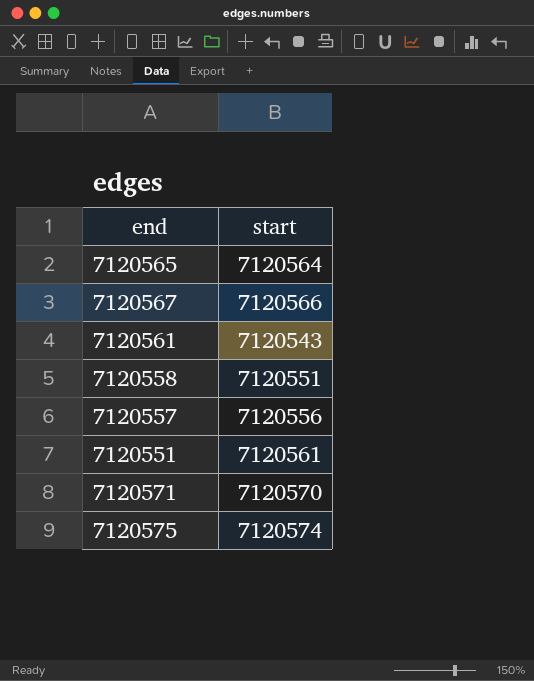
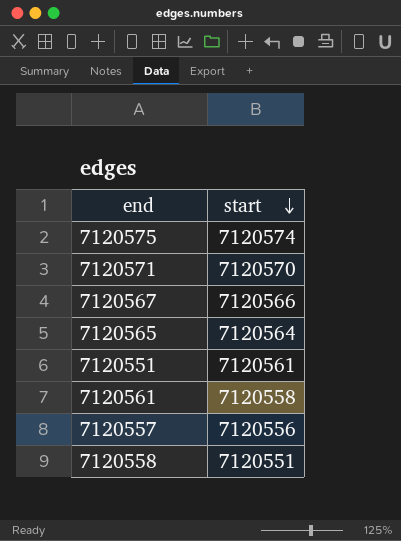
row order: none -> start descending
7120561 | start: 7120543 -> 7120558

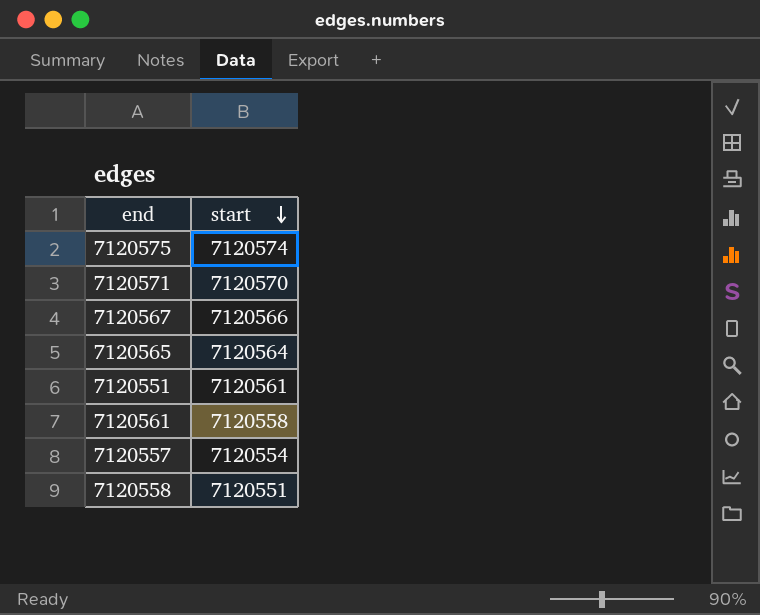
7120557 | start: 7120556 -> 7120554

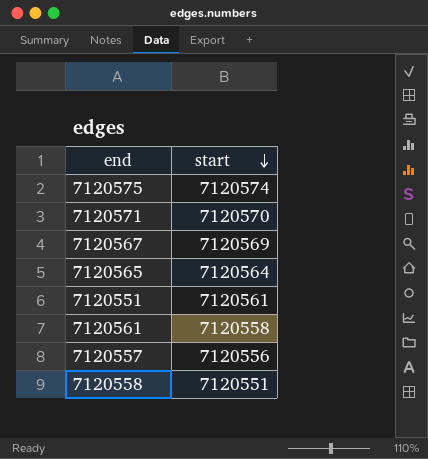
7120567 | start: 7120566 -> 7120569
7120557 | start: 7120554 -> 7120556

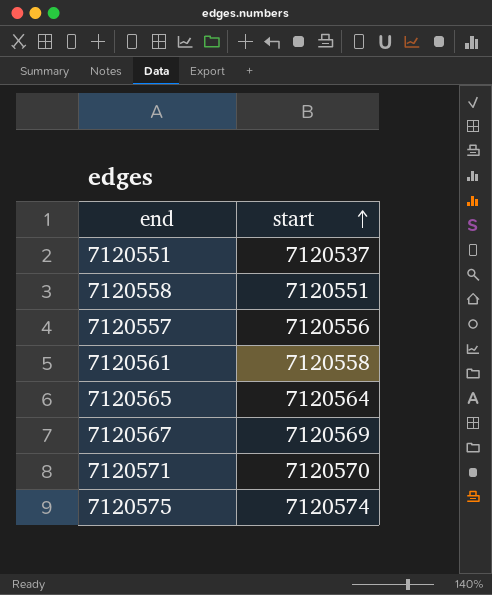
row order: start descending -> start ascending
7120551 | start: 7120561 -> 7120537

